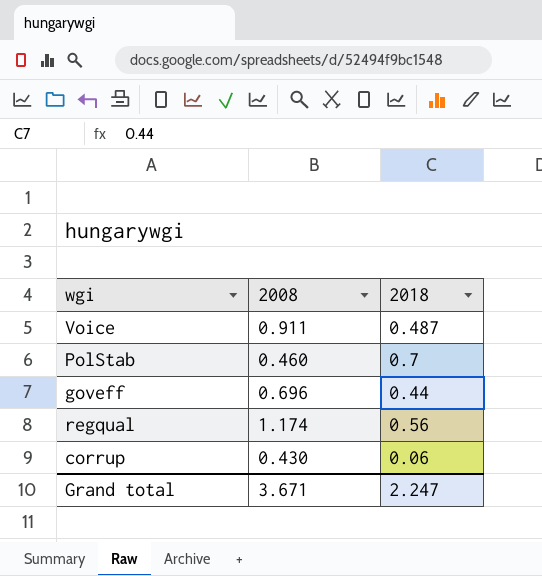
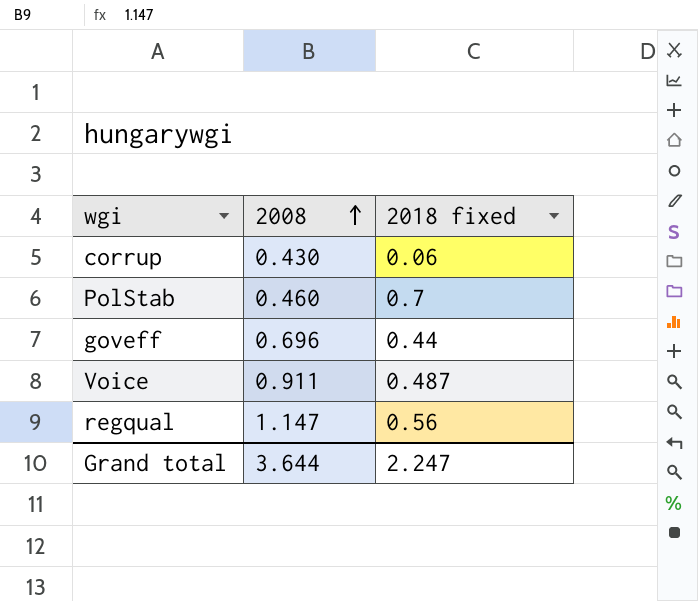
row order: none -> 2008 ascending
column name: 2018 -> 2018 fixed
regqual | 2008: 1.174 -> 1.147
Grand total | 2008: 3.671 -> 3.644

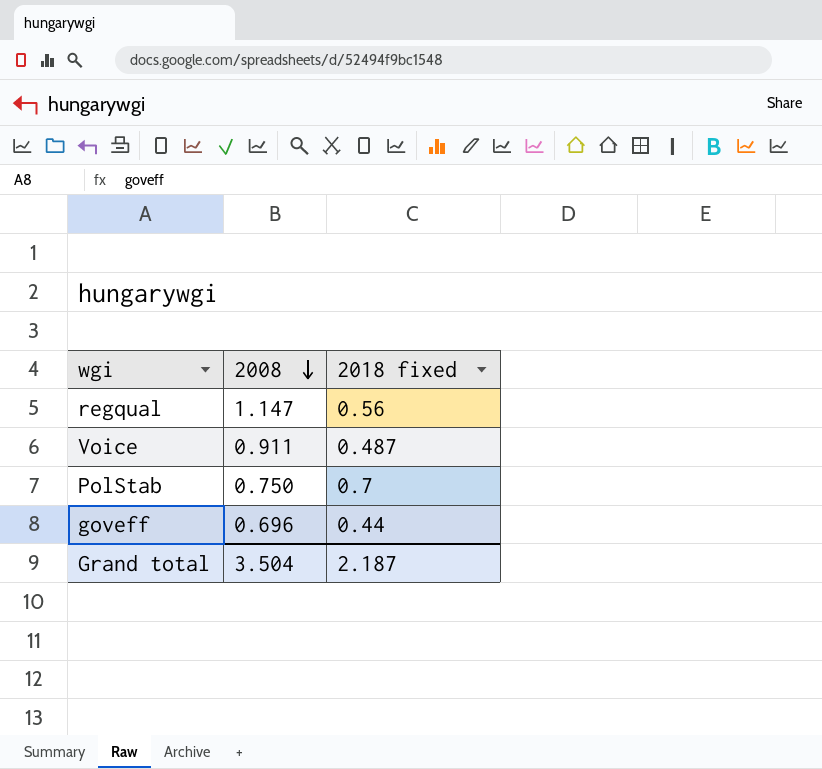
row order: 2008 ascending -> 2008 descending
row corrup: 0.430 | 0.06 -> none
PolStab | 2008: 0.460 -> 0.750
Grand total | 2008: 3.644 -> 3.504
Grand total | 2018 fixed: 2.247 -> 2.187

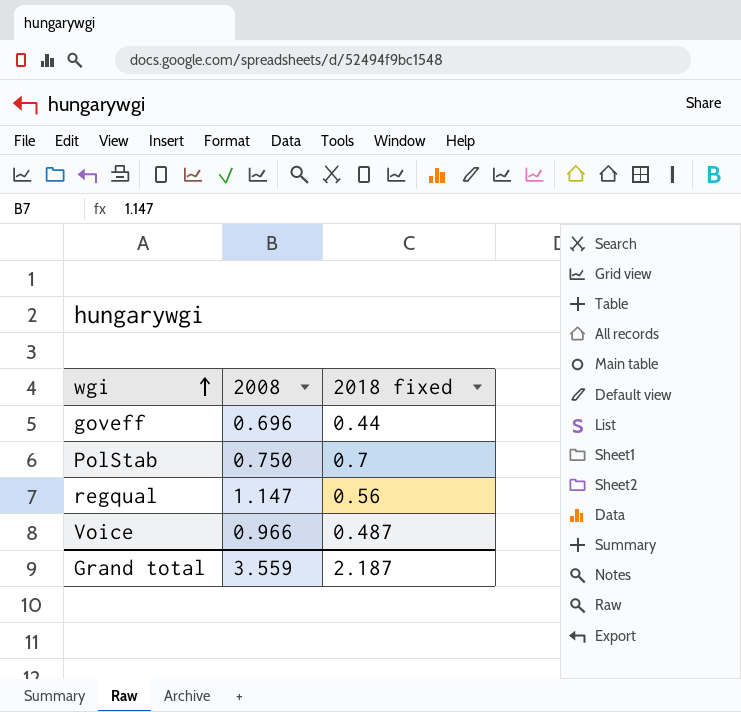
row order: 2008 descending -> wgi ascending
Voice | 2008: 0.911 -> 0.966
Grand total | 2008: 3.504 -> 3.559

